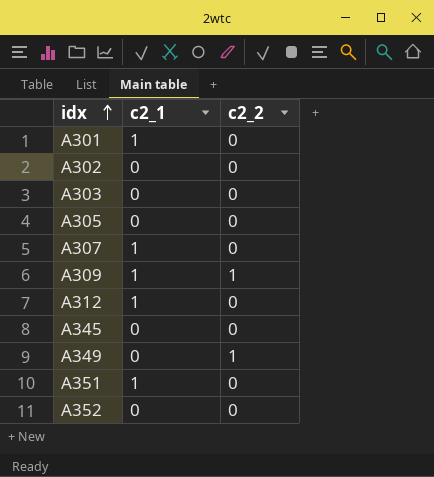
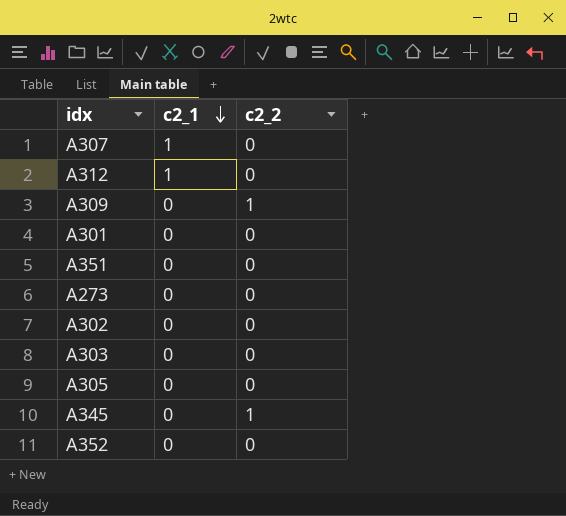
row order: idx ascending -> c2_1 descending
row A349: 0 | 1 -> none
A309 | c2_1: 1 -> 0
A301 | c2_1: 1 -> 0
A351 | c2_1: 1 -> 0
row A273: none -> 0 | 0
A345 | c2_2: 0 -> 1

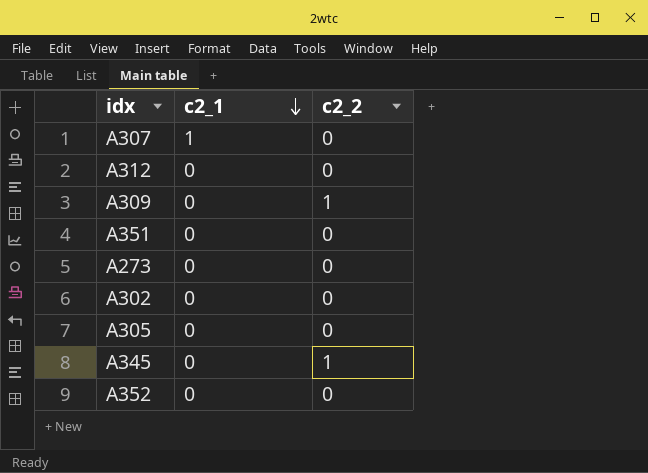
row A301: 0 | 0 -> none
row A303: 0 | 0 -> none
A312 | c2_1: 1 -> 0

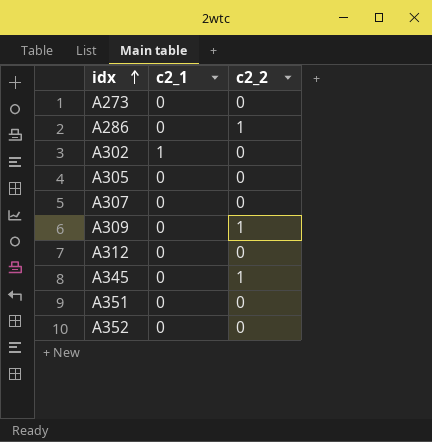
row order: c2_1 descending -> idx ascending
row A286: none -> 0 | 1
A302 | c2_1: 0 -> 1
A307 | c2_1: 1 -> 0

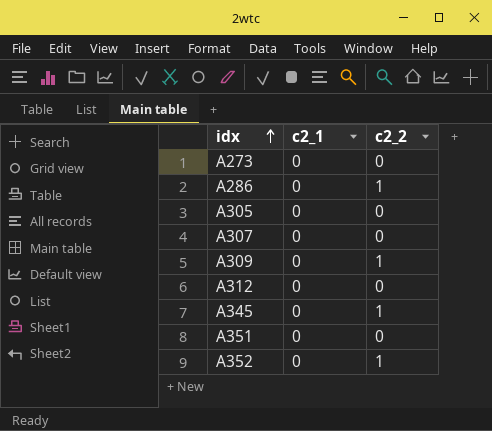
row A302: 1 | 0 -> none
A352 | c2_2: 0 -> 1

